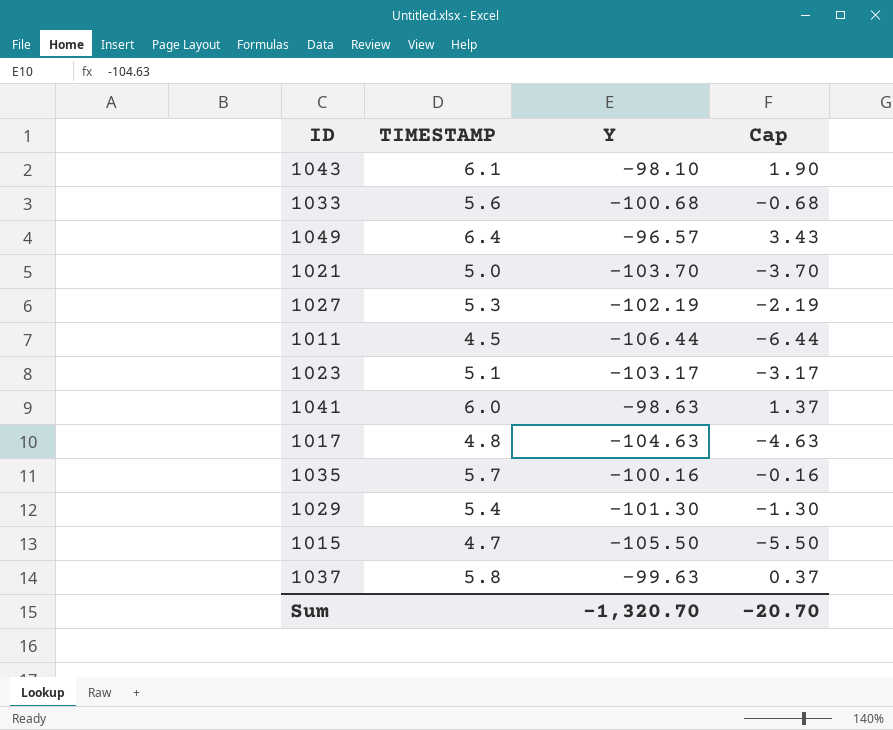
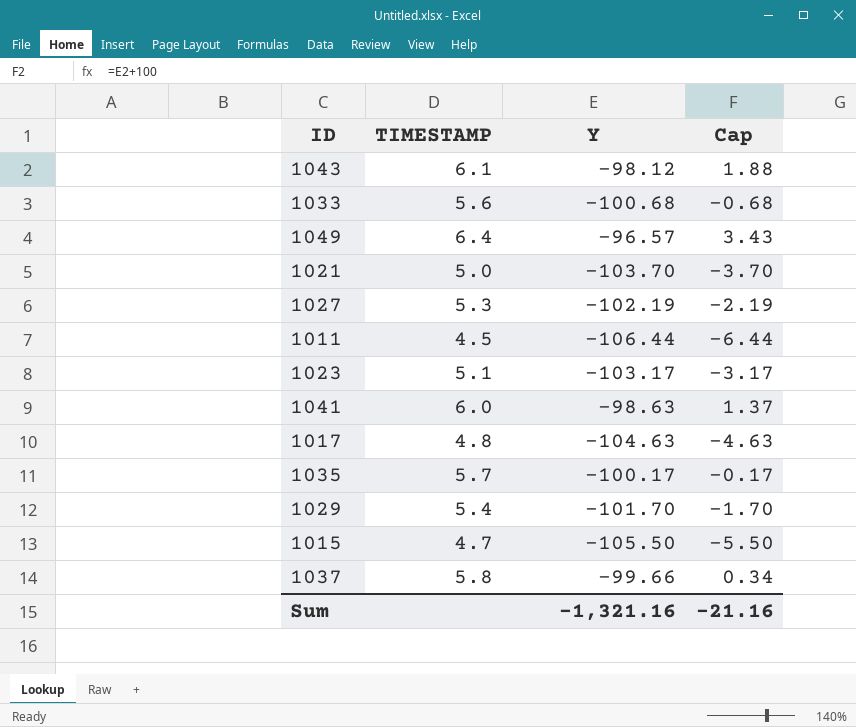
1043 | Y: -98.10 -> -98.12
1043 | Cap: 1.90 -> 1.88
1035 | Y: -100.16 -> -100.17
1035 | Cap: -0.16 -> -0.17
1029 | Y: -101.30 -> -101.70
1029 | Cap: -1.30 -> -1.70
1037 | Y: -99.63 -> -99.66
1037 | Cap: 0.37 -> 0.34
Sum | Y: -1,320.70 -> -1,321.16
Sum | Cap: -20.70 -> -21.16

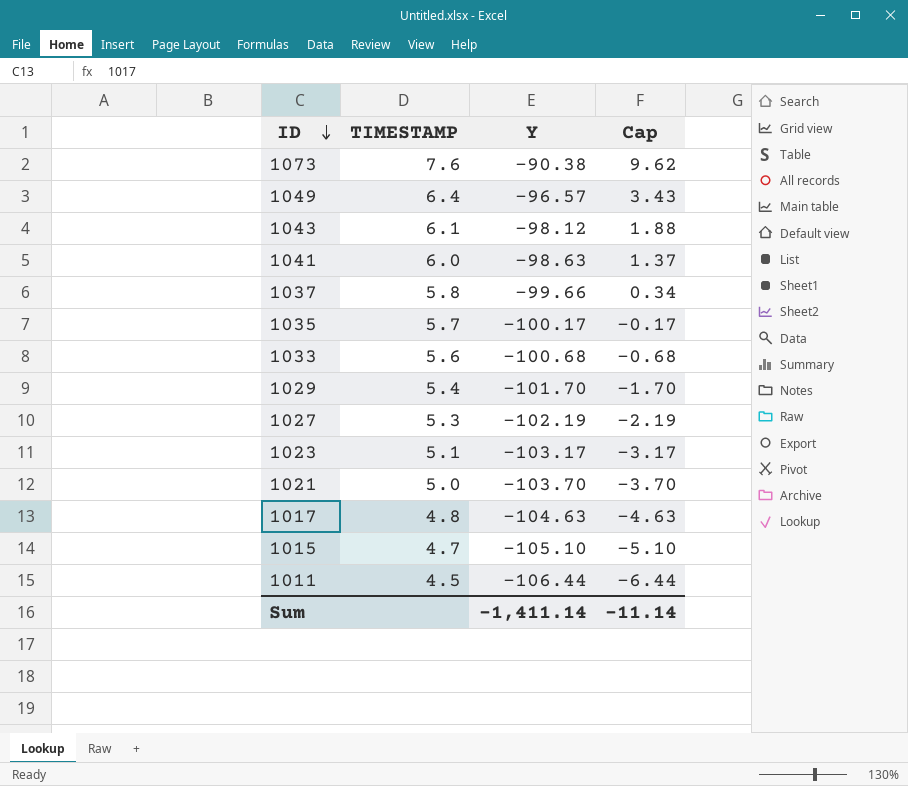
row order: none -> ID descending
row 1073: none -> 7.6 | -90.38 | 9.62
1015 | Y: -105.50 -> -105.10
1015 | Cap: -5.50 -> -5.10
Sum | Y: -1,321.16 -> -1,411.14
Sum | Cap: -21.16 -> -11.14

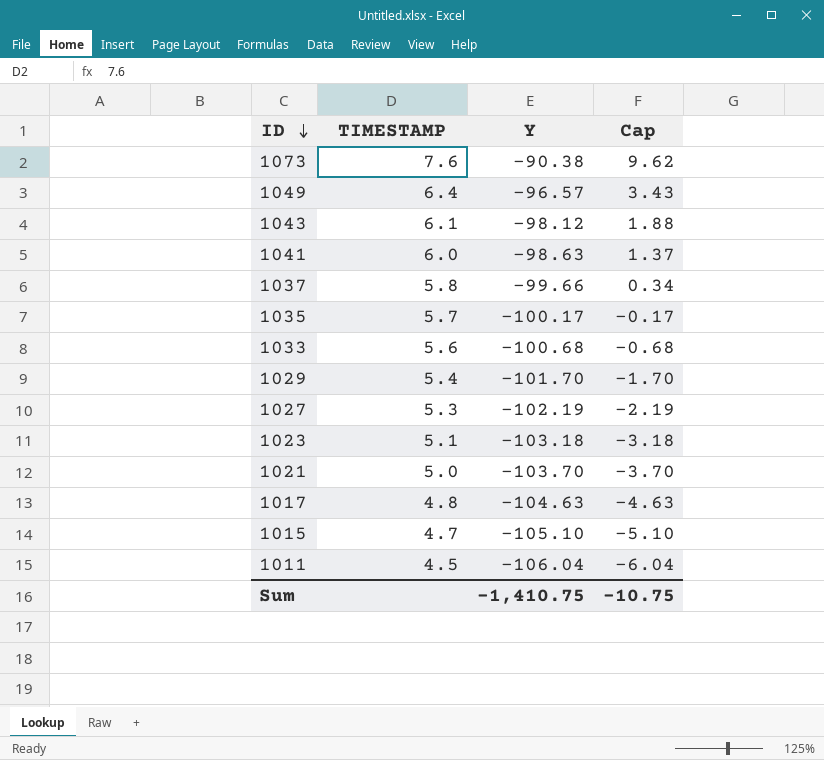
1023 | Y: -103.17 -> -103.18
1023 | Cap: -3.17 -> -3.18
1011 | Y: -106.44 -> -106.04
1011 | Cap: -6.44 -> -6.04
Sum | Y: -1,411.14 -> -1,410.75
Sum | Cap: -11.14 -> -10.75

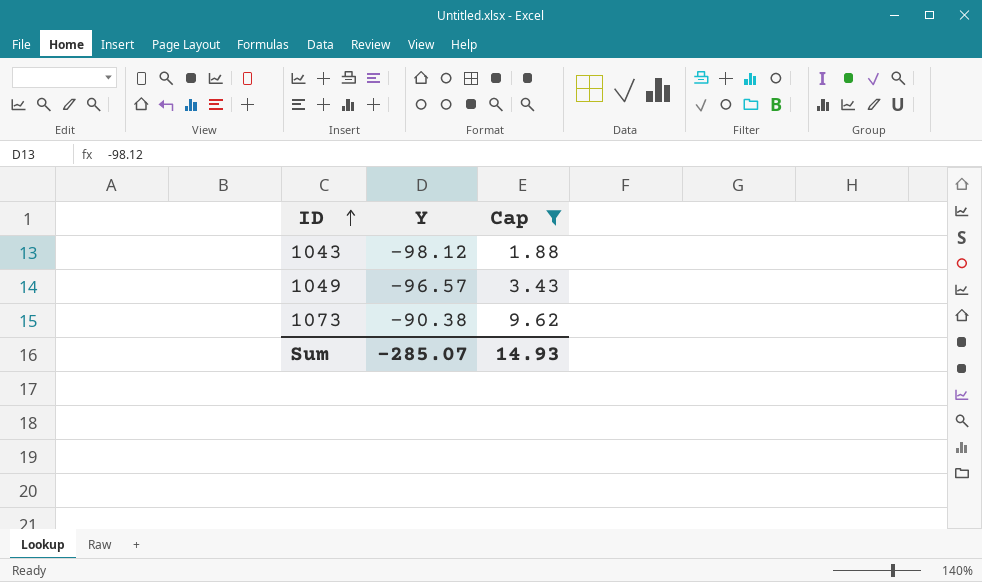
filter: none -> Cap >= 1.88
row order: ID descending -> ID ascending
column TIMESTAMP | position: 2 -> none
Sum | Y: -1,410.75 -> -285.07
Sum | Cap: -10.75 -> 14.93

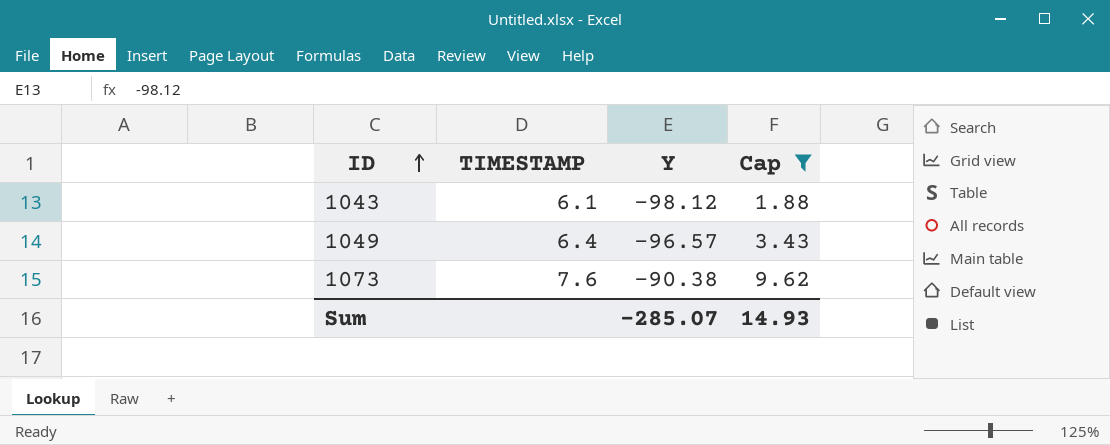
column TIMESTAMP | position: none -> 2

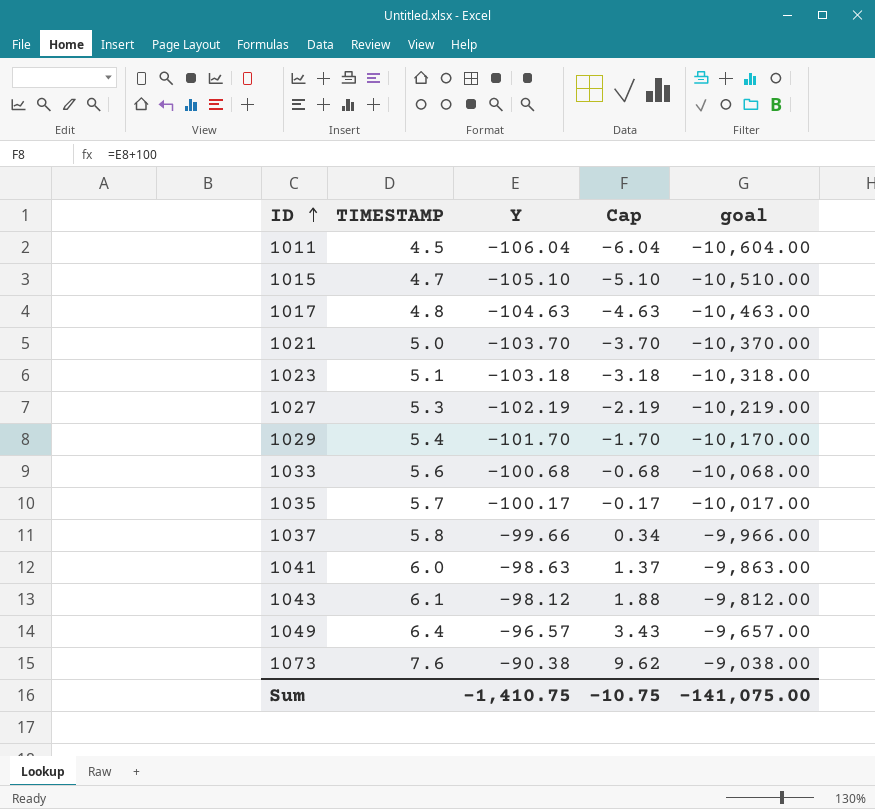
filter: Cap >= 1.88 -> none
column goal | formula: none -> [Y] * 100
Sum | Y: -285.07 -> -1,410.75
Sum | Cap: 14.93 -> -10.75

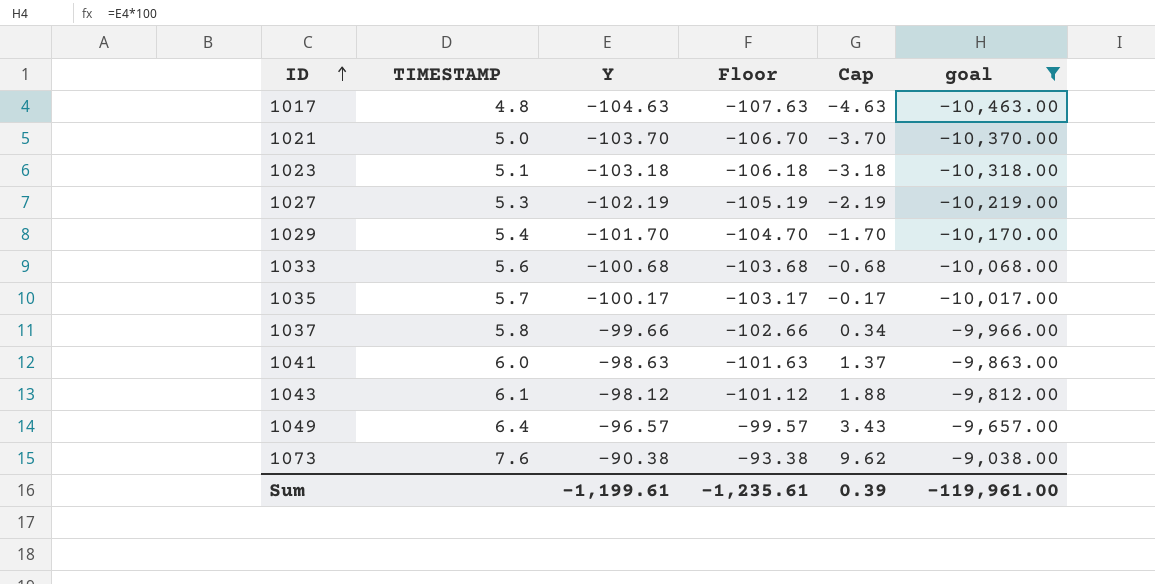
filter: none -> goal >= -10,463.00
column Floor | formula: none -> [Y] - 3
Sum | Y: -1,410.75 -> -1,199.61
Sum | Cap: -10.75 -> 0.39
Sum | goal: -141,075.00 -> -119,961.00

